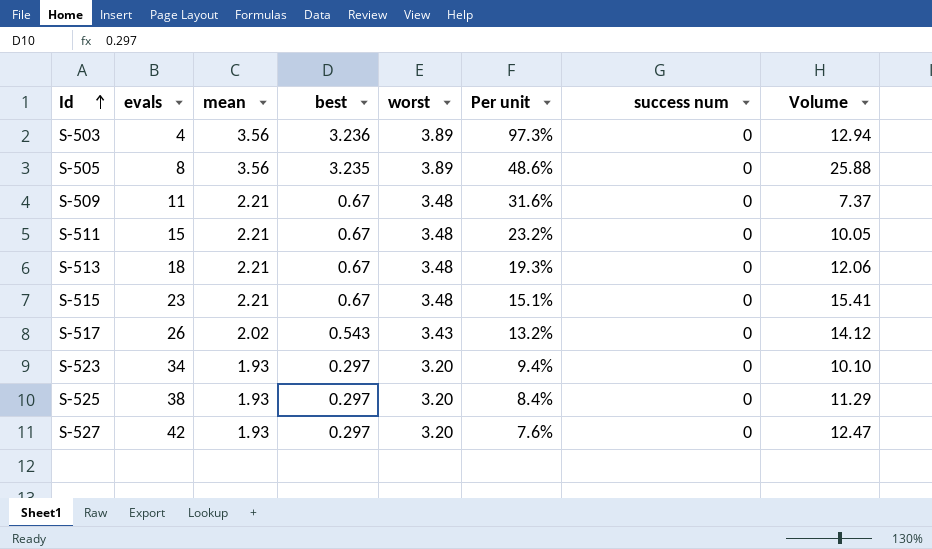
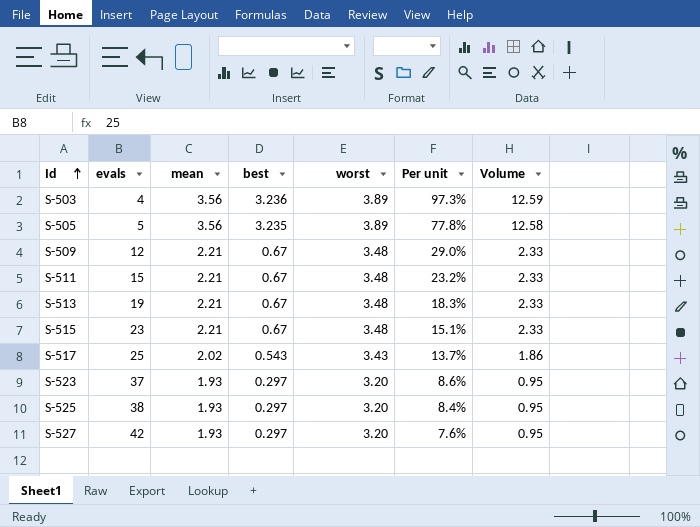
column success num | position: 7 -> none
column Volume | formula: [evals] * [best] -> [best] * [worst]
S-505 | evals: 8 -> 5
S-505 | Per unit: 48.6% -> 77.8%
S-509 | evals: 11 -> 12
S-509 | Per unit: 31.6% -> 29.0%
S-513 | evals: 18 -> 19
S-513 | Per unit: 19.3% -> 18.3%
S-517 | evals: 26 -> 25
S-517 | Per unit: 13.2% -> 13.7%
S-523 | evals: 34 -> 37
S-523 | Per unit: 9.4% -> 8.6%

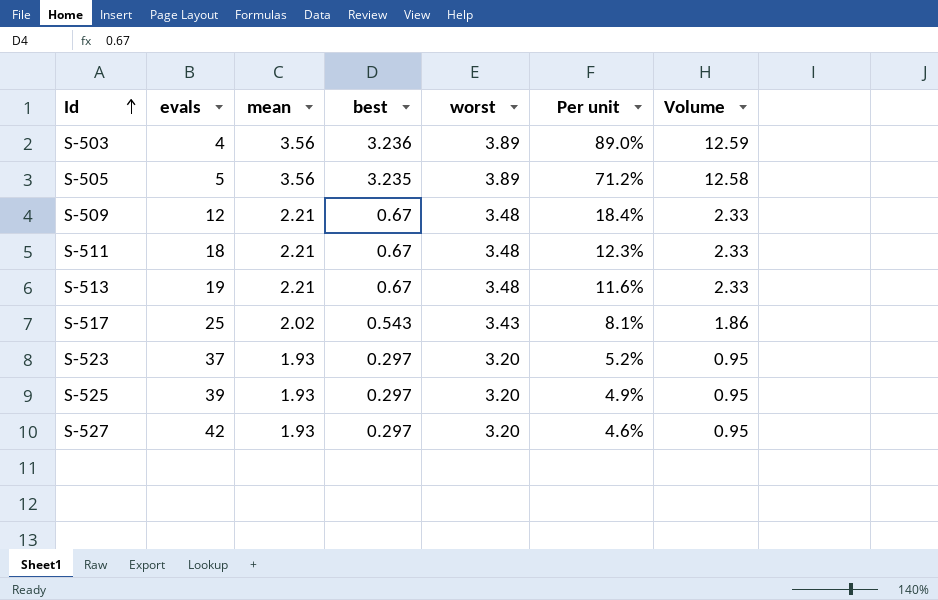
column Per unit | formula: [worst] / [evals] -> [mean] / [evals]
row S-515: 23 | 2.21 | 0.67 | 3.48 | 15.1% | 2.33 -> none
S-511 | evals: 15 -> 18
S-525 | evals: 38 -> 39

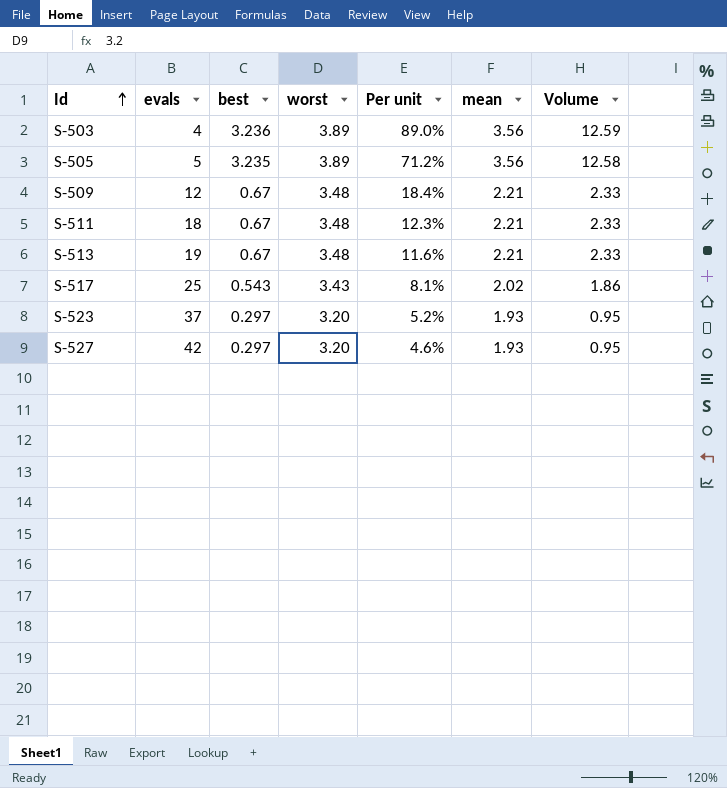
column mean | position: 3 -> 6
row S-525: 39 | 1.93 | 0.297 | 3.20 | 4.9% | 0.95 -> none

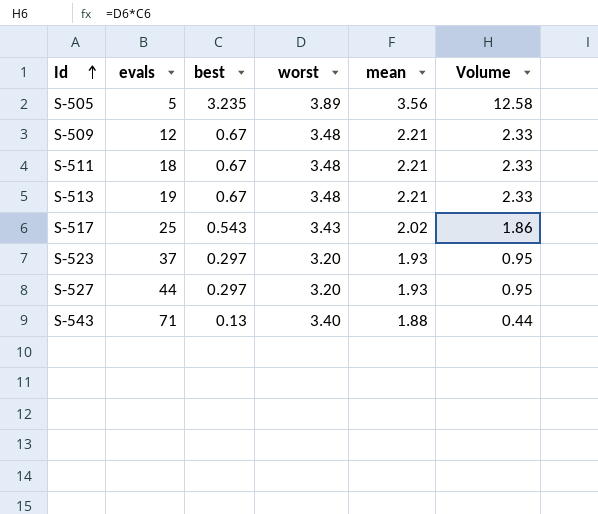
column Per unit | formula: [mean] / [evals] -> none
row S-503: 4 | 3.236 | 3.89 | 89.0% | 3.56 | 12.59 -> none
S-527 | evals: 42 -> 44
row S-543: none -> 71 | 0.13 | 3.40 | 1.88 | 0.44

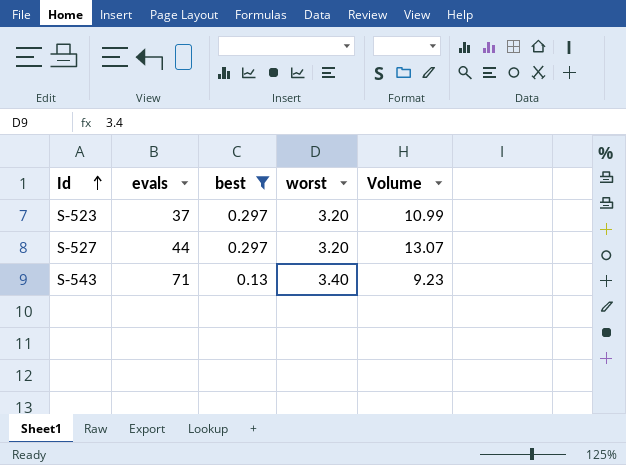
filter: none -> best <= 0.297
column mean | position: 5 -> none
column Volume | formula: [best] * [worst] -> [evals] * [best]

